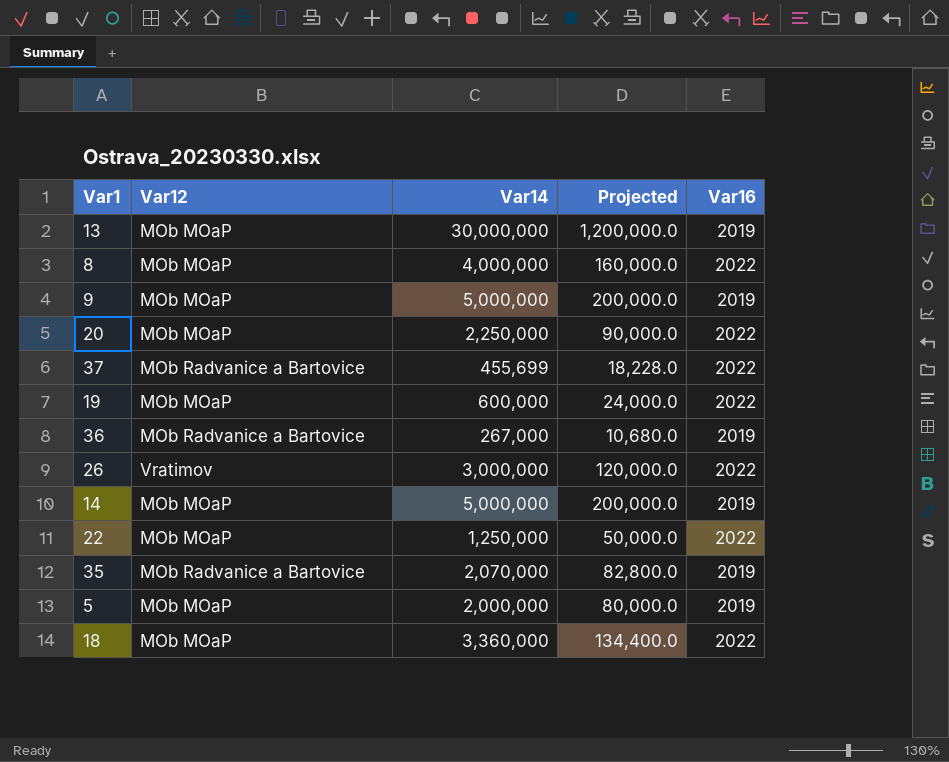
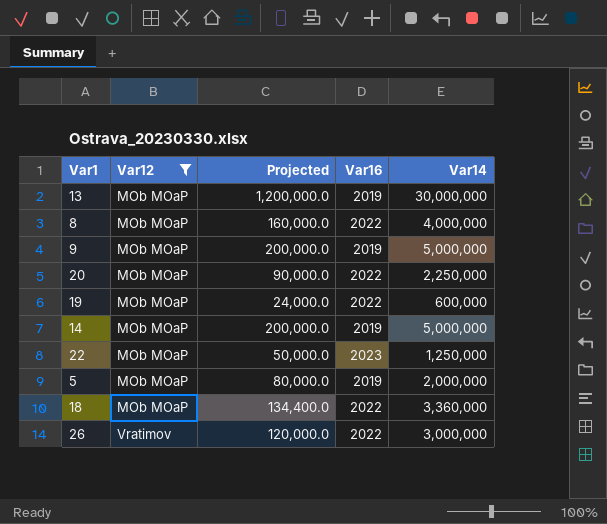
filter: none -> Var12 != MOb Radvanice a Bartovice
row order: none -> Var12 ascending
column Var14 | position: 3 -> 5
22 | Var16: 2022 -> 2023

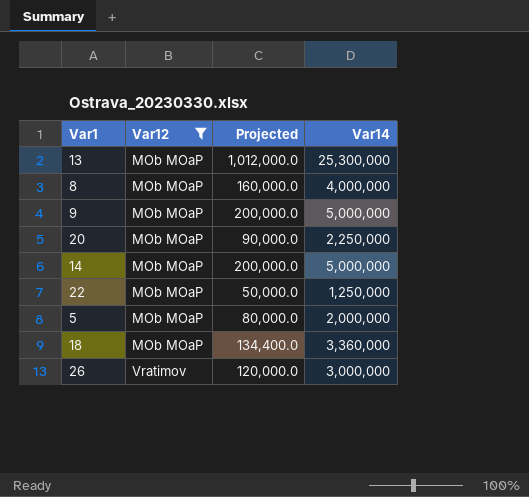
column Var16 | position: 4 -> none
row 19: MOb MOaP | 24,000.0 | 2022 | 600,000 -> none
13 | Projected: 1,200,000.0 -> 1,012,000.0
13 | Var14: 30,000,000 -> 25,300,000

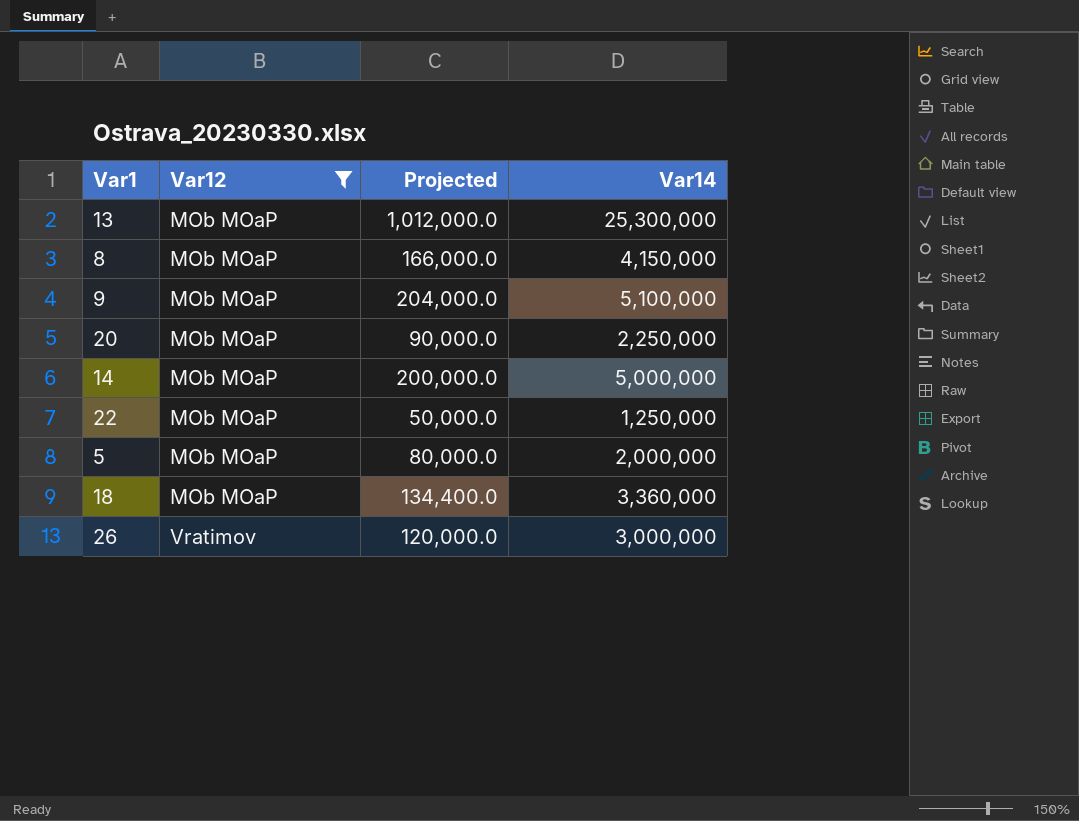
8 | Projected: 160,000.0 -> 166,000.0
8 | Var14: 4,000,000 -> 4,150,000
9 | Projected: 200,000.0 -> 204,000.0
9 | Var14: 5,000,000 -> 5,100,000

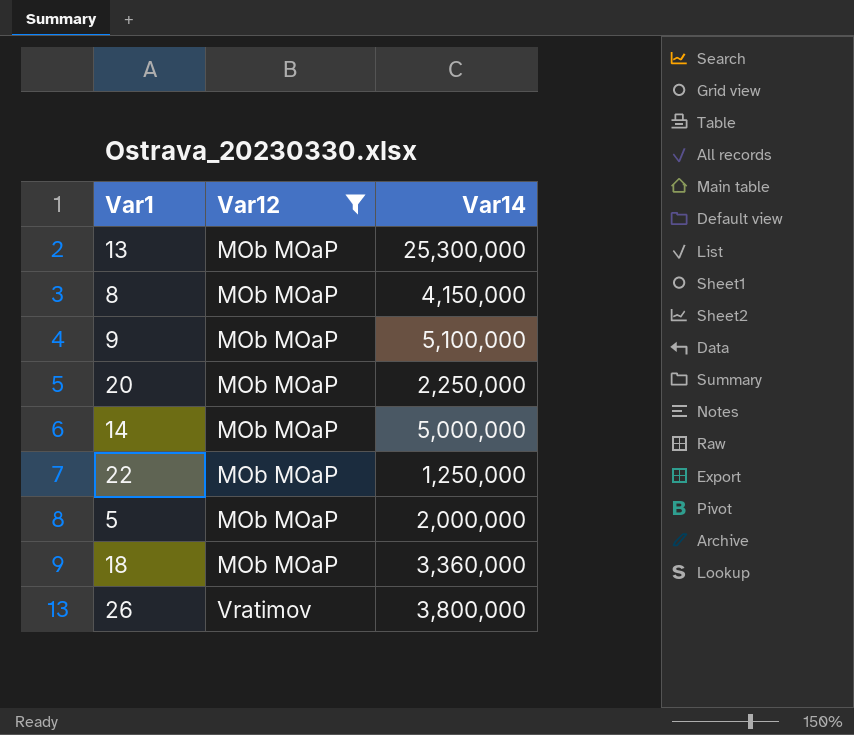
column Projected | formula: [Var14] * 0.04 -> none
26 | Var14: 3,000,000 -> 3,800,000

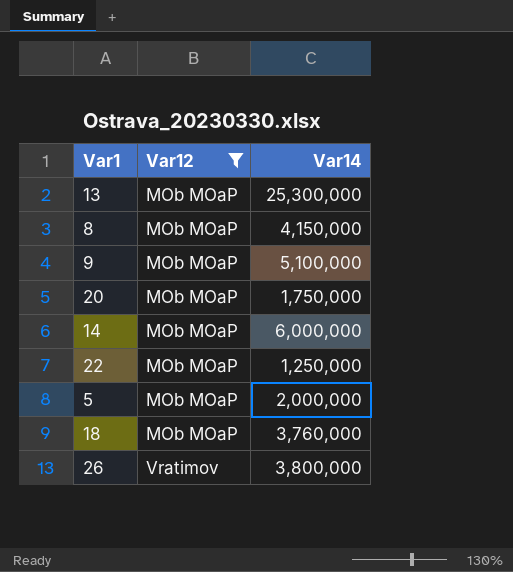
20 | Var14: 2,250,000 -> 1,750,000
14 | Var14: 5,000,000 -> 6,000,000
18 | Var14: 3,360,000 -> 3,760,000

